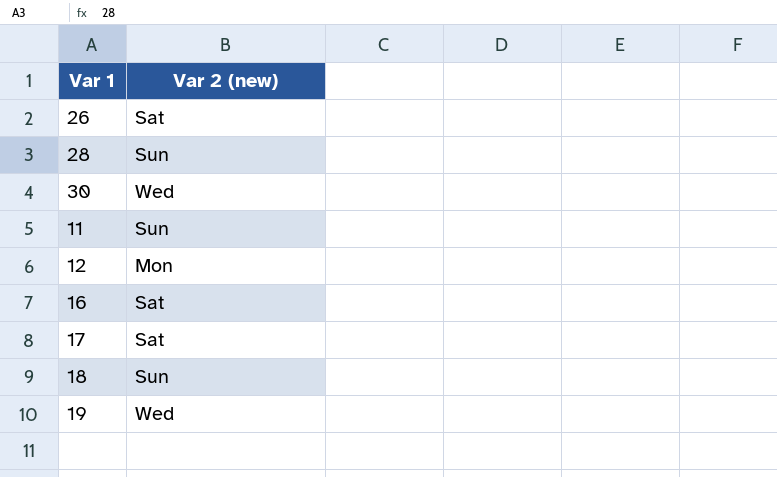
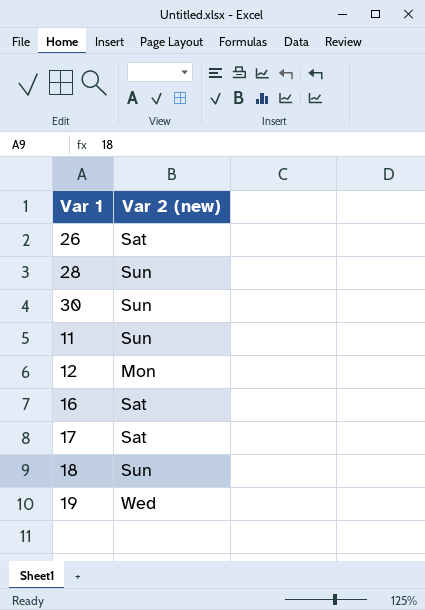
30 | Var 2 (new): Wed -> Sun

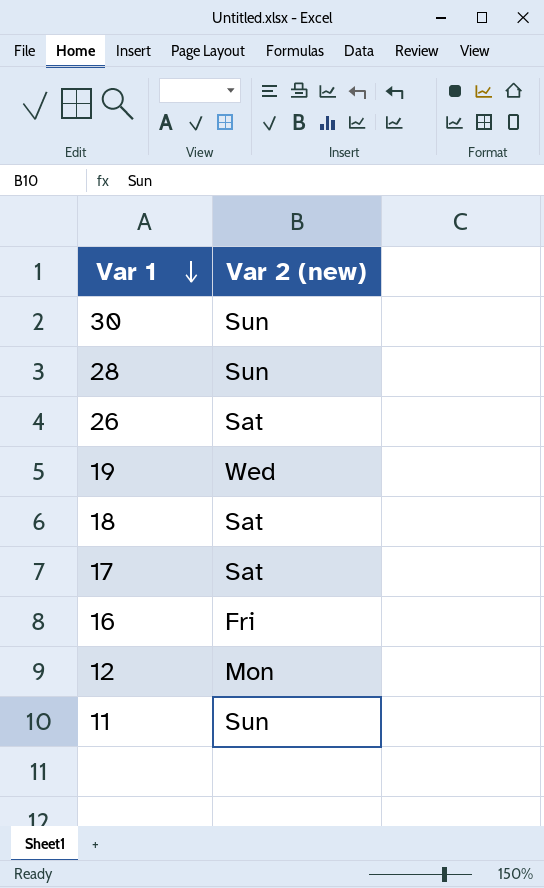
row order: none -> Var 1 descending
18 | Var 2 (new): Sun -> Sat
16 | Var 2 (new): Sat -> Fri

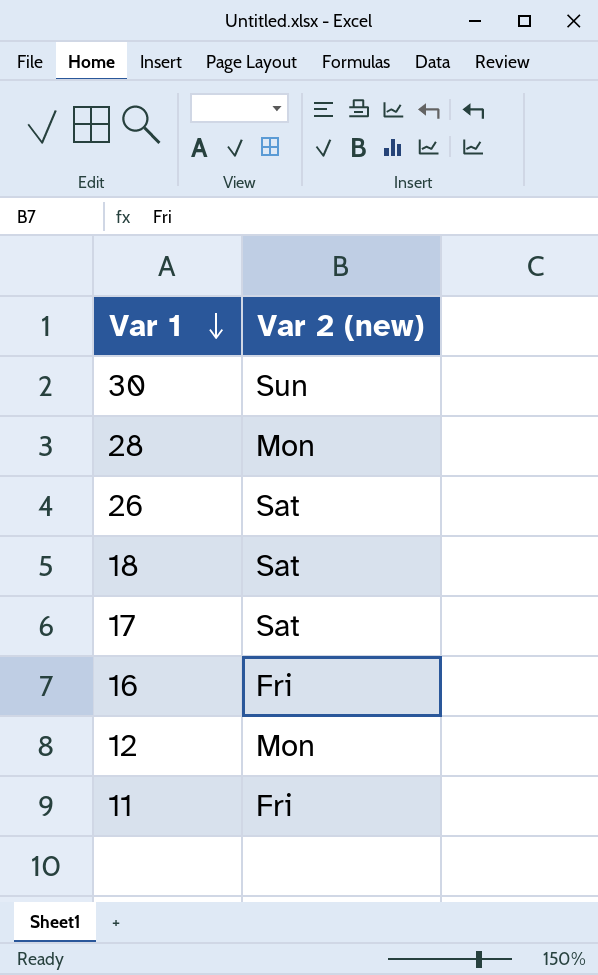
row 19: Wed -> none
28 | Var 2 (new): Sun -> Mon
11 | Var 2 (new): Sun -> Fri

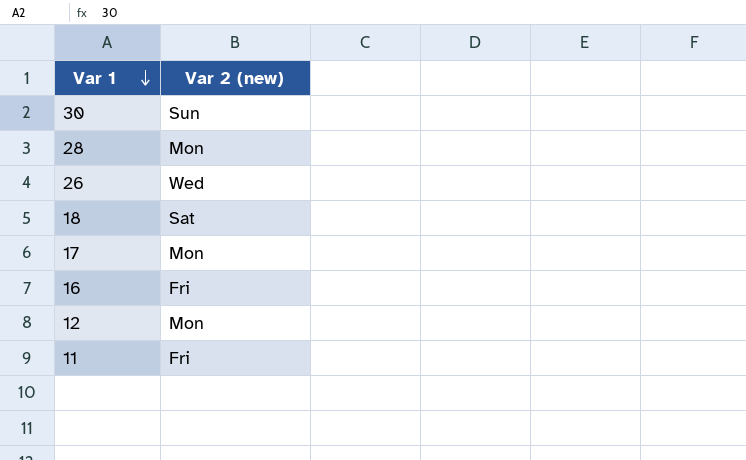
26 | Var 2 (new): Sat -> Wed
17 | Var 2 (new): Sat -> Mon

